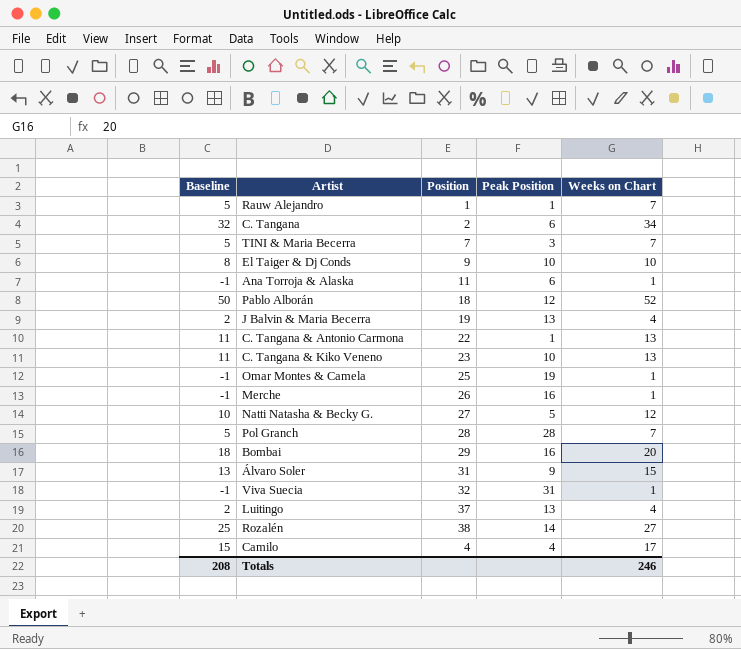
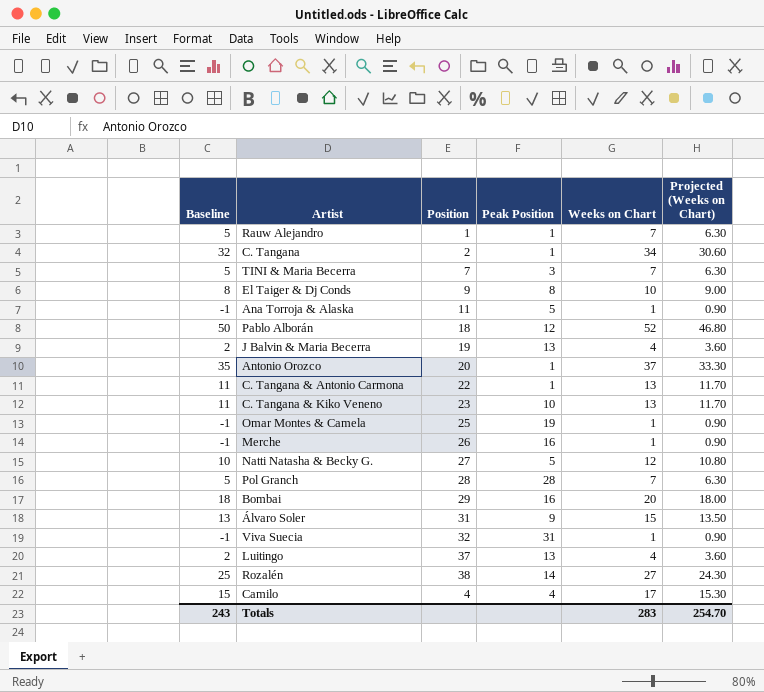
column Projected (Weeks on Chart) | formula: none -> [Weeks on Chart] * 0.9
C. Tangana | Peak Position: 6 -> 1
El Taiger & Dj Conds | Peak Position: 10 -> 8
Ana Torroja & Alaska | Peak Position: 6 -> 5
row Antonio Orozco: none -> 35 | 20 | 1 | 37 | 33.30
Totals | Baseline: 208 -> 243
Totals | Weeks on Chart: 246 -> 283

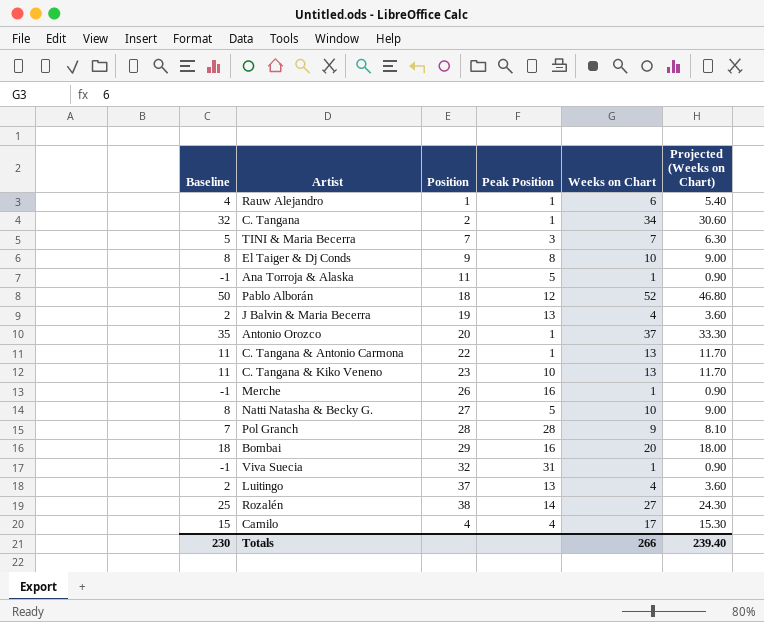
row Omar Montes & Camela: -1 | 25 | 19 | 1 | 0.90 -> none
row Álvaro Soler: 13 | 31 | 9 | 15 | 13.50 -> none
Rauw Alejandro | Baseline: 5 -> 4
Rauw Alejandro | Weeks on Chart: 7 -> 6
Rauw Alejandro | Projected (Weeks on Chart): 6.30 -> 5.40
Natti Natasha & Becky G. | Baseline: 10 -> 8
Natti Natasha & Becky G. | Weeks on Chart: 12 -> 10
Natti Natasha & Becky G. | Projected (Weeks on Chart): 10.80 -> 9.00
Pol Granch | Baseline: 5 -> 7
Pol Granch | Weeks on Chart: 7 -> 9
Pol Granch | Projected (Weeks on Chart): 6.30 -> 8.10
Totals | Baseline: 243 -> 230
Totals | Weeks on Chart: 283 -> 266
Totals | Projected (Weeks on Chart): 254.70 -> 239.40

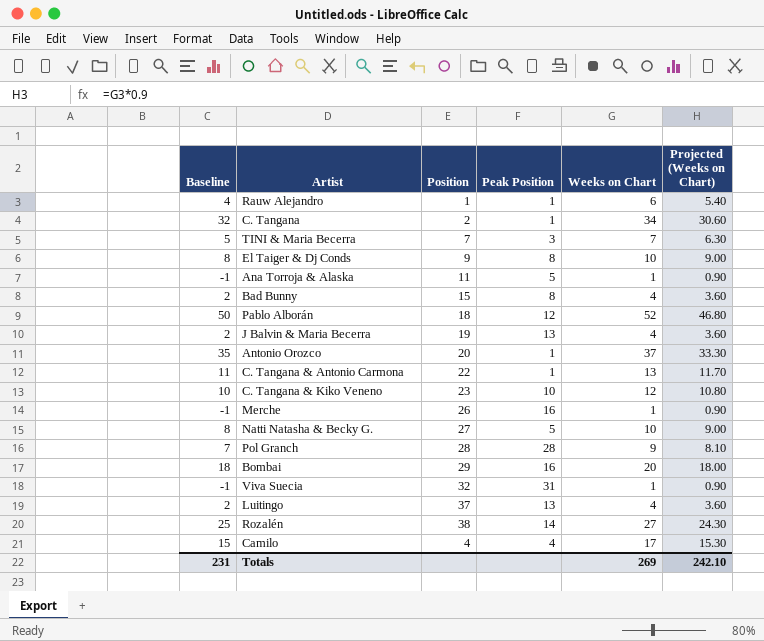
row Bad Bunny: none -> 2 | 15 | 8 | 4 | 3.60
C. Tangana & Kiko Veneno | Baseline: 11 -> 10
C. Tangana & Kiko Veneno | Weeks on Chart: 13 -> 12
C. Tangana & Kiko Veneno | Projected (Weeks on Chart): 11.70 -> 10.80
Totals | Baseline: 230 -> 231
Totals | Weeks on Chart: 266 -> 269
Totals | Projected (Weeks on Chart): 239.40 -> 242.10

